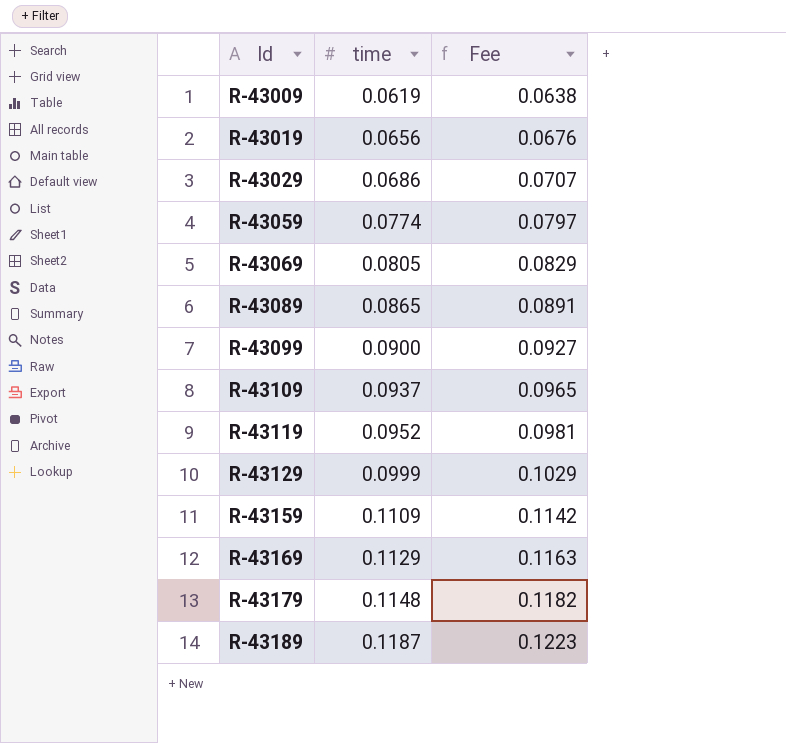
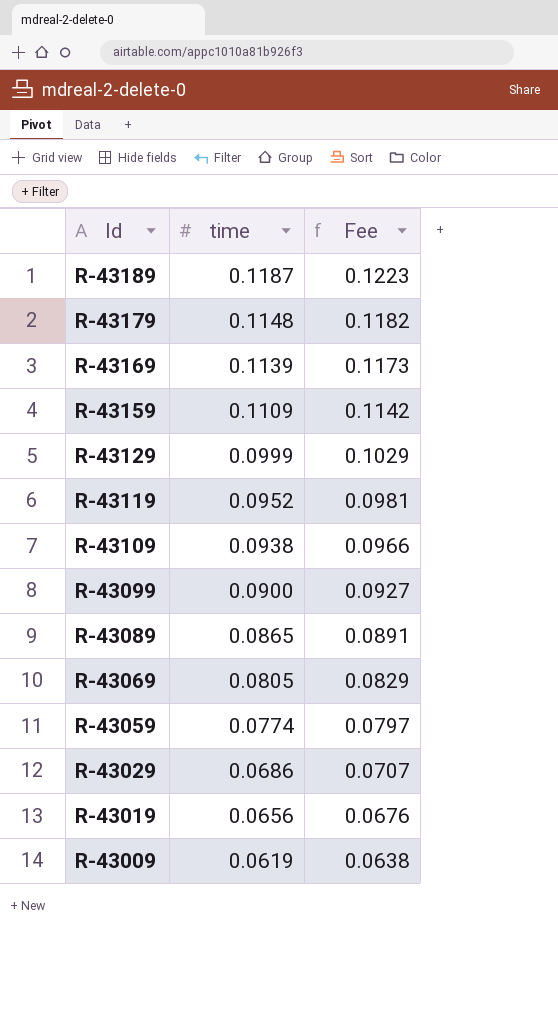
row order: Id ascending -> Id descending
R-43169 | time: 0.1129 -> 0.1139
R-43169 | Fee: 0.1163 -> 0.1173
R-43109 | time: 0.0937 -> 0.0938
R-43109 | Fee: 0.0965 -> 0.0966

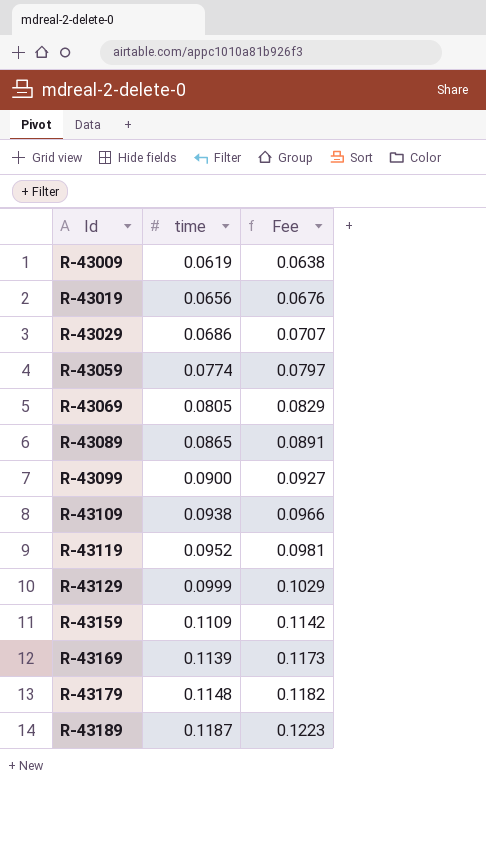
row order: Id descending -> Id ascending

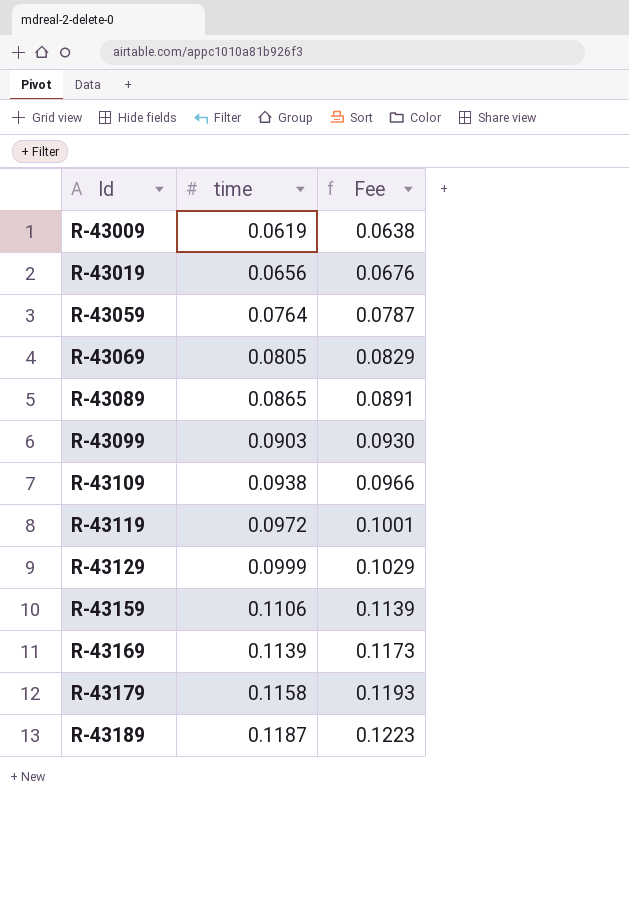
row R-43029: 0.0686 | 0.0707 -> none
R-43059 | time: 0.0774 -> 0.0764
R-43059 | Fee: 0.0797 -> 0.0787
R-43099 | time: 0.0900 -> 0.0903
R-43099 | Fee: 0.0927 -> 0.0930
R-43119 | time: 0.0952 -> 0.0972
R-43119 | Fee: 0.0981 -> 0.1001
R-43159 | time: 0.1109 -> 0.1106
R-43159 | Fee: 0.1142 -> 0.1139
R-43179 | time: 0.1148 -> 0.1158
R-43179 | Fee: 0.1182 -> 0.1193

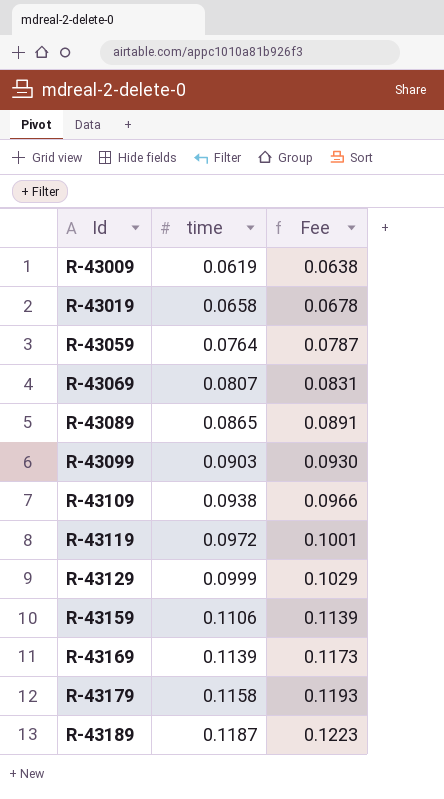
R-43019 | time: 0.0656 -> 0.0658
R-43019 | Fee: 0.0676 -> 0.0678
R-43069 | time: 0.0805 -> 0.0807
R-43069 | Fee: 0.0829 -> 0.0831

